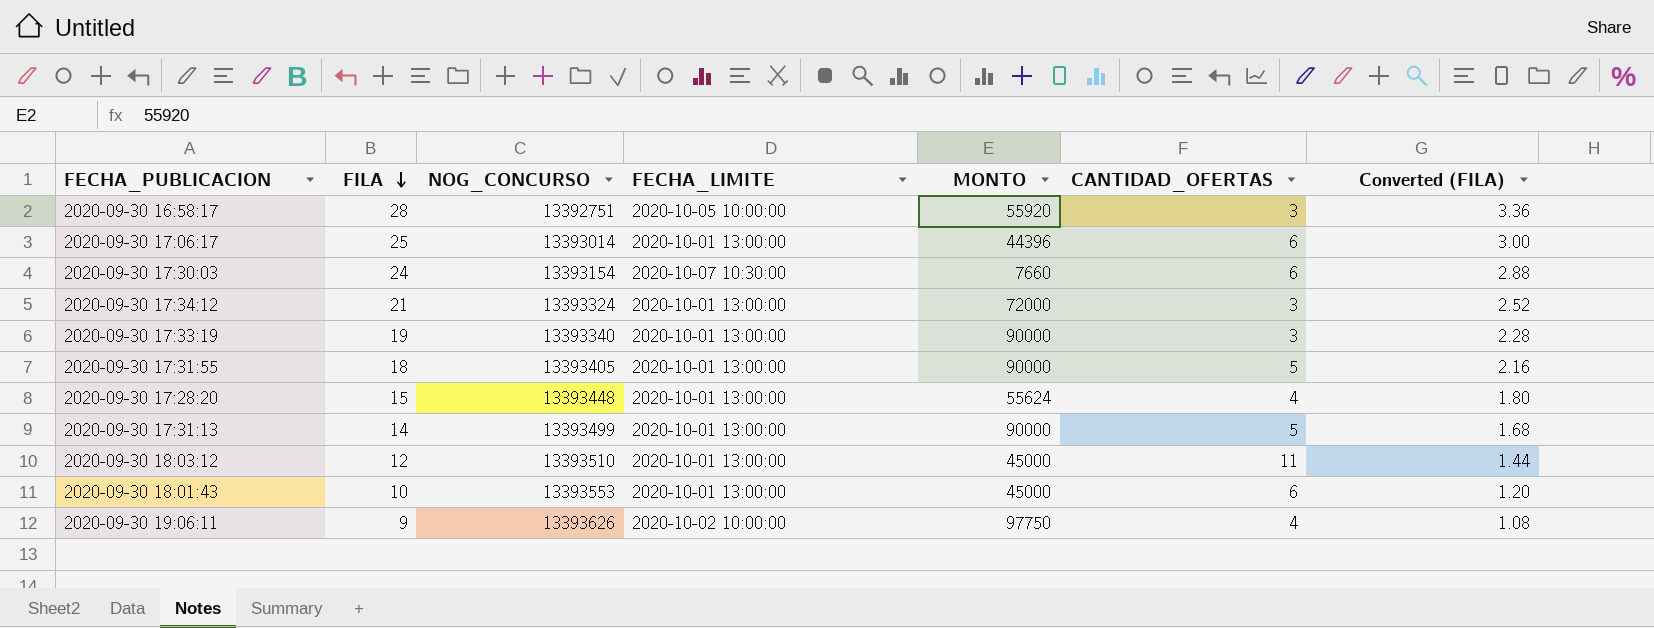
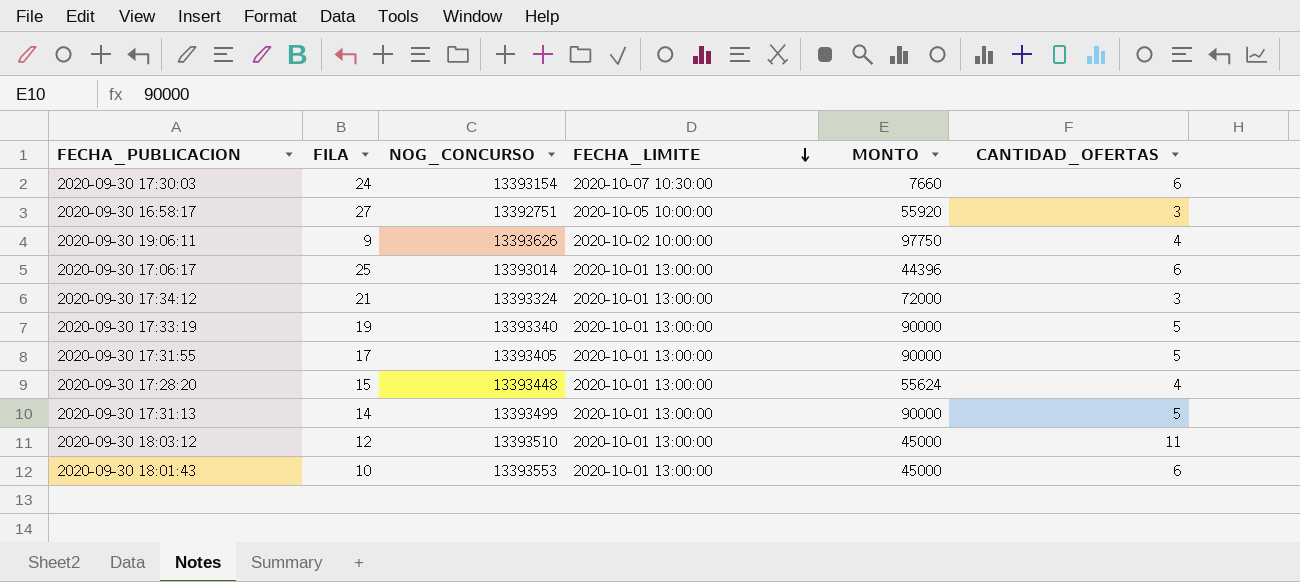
row order: FILA descending -> FECHA_LIMITE descending
column Converted (FILA) | formula: [FILA] * 0.12 -> none
2020-09-30 16:58:17 | FILA: 28 -> 27
2020-09-30 17:33:19 | CANTIDAD_OFERTAS: 3 -> 5
2020-09-30 17:31:55 | FILA: 18 -> 17

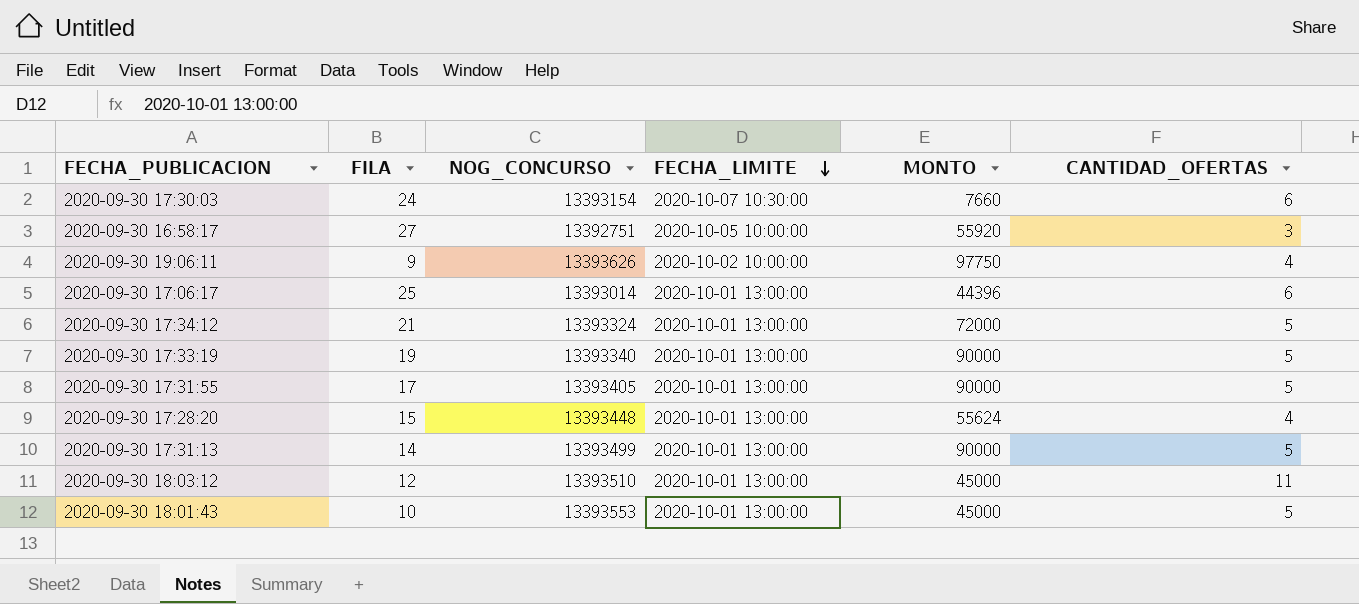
2020-09-30 17:34:12 | CANTIDAD_OFERTAS: 3 -> 5
2020-09-30 18:01:43 | CANTIDAD_OFERTAS: 6 -> 5

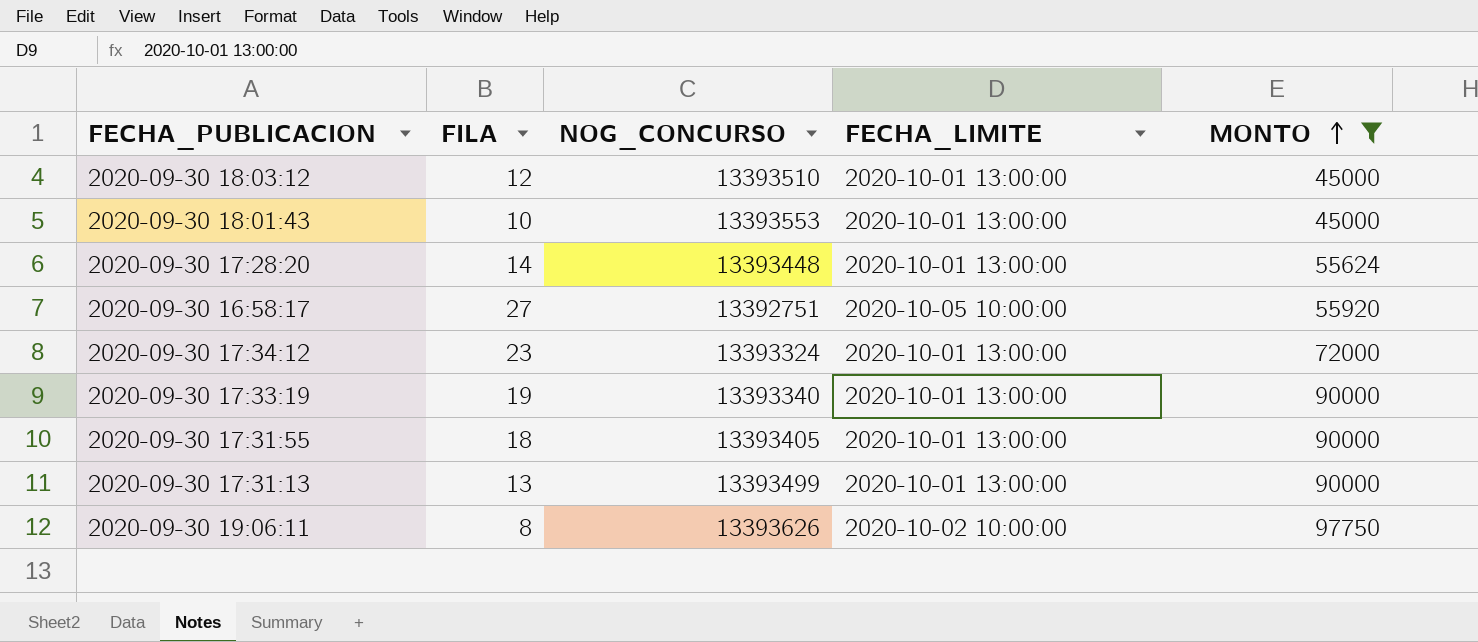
filter: none -> MONTO >= 45000
row order: FECHA_LIMITE descending -> MONTO ascending
column CANTIDAD_OFERTAS | position: 6 -> none
2020-09-30 17:28:20 | FILA: 15 -> 14
2020-09-30 17:34:12 | FILA: 21 -> 23
2020-09-30 17:31:55 | FILA: 17 -> 18
2020-09-30 17:31:13 | FILA: 14 -> 13
2020-09-30 19:06:11 | FILA: 9 -> 8

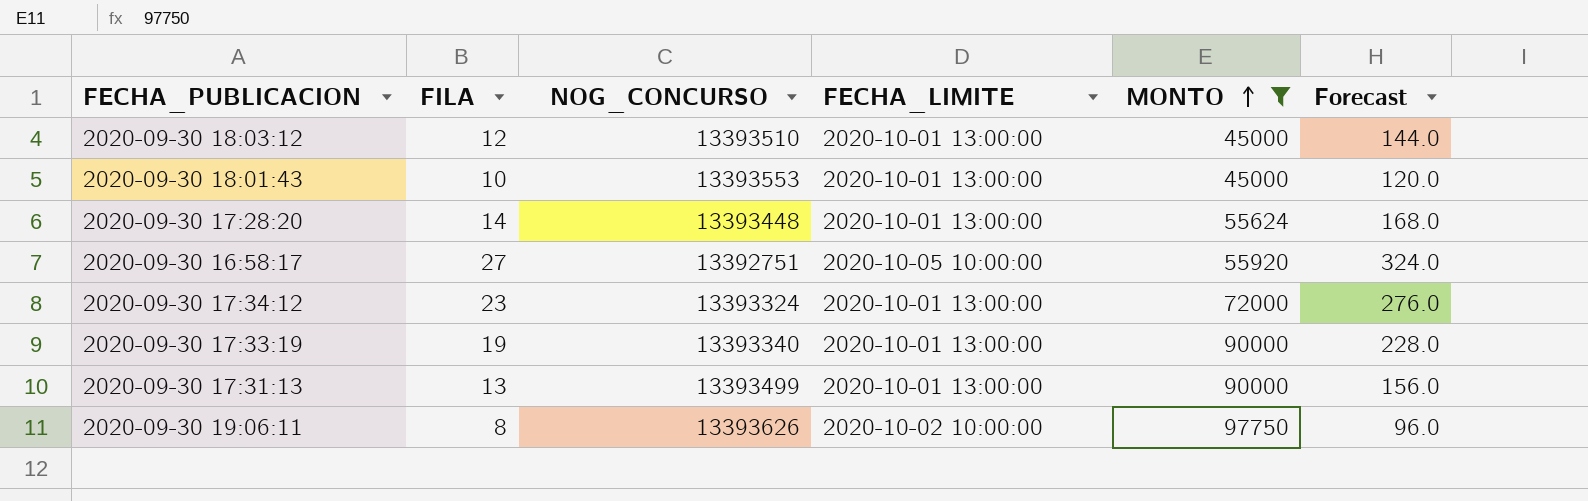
column Forecast | formula: none -> [FILA] * 12
row 2020-09-30 17:31:55: 18 | 13393405 | 2020-10-01 13:00:00 | 90000 -> none

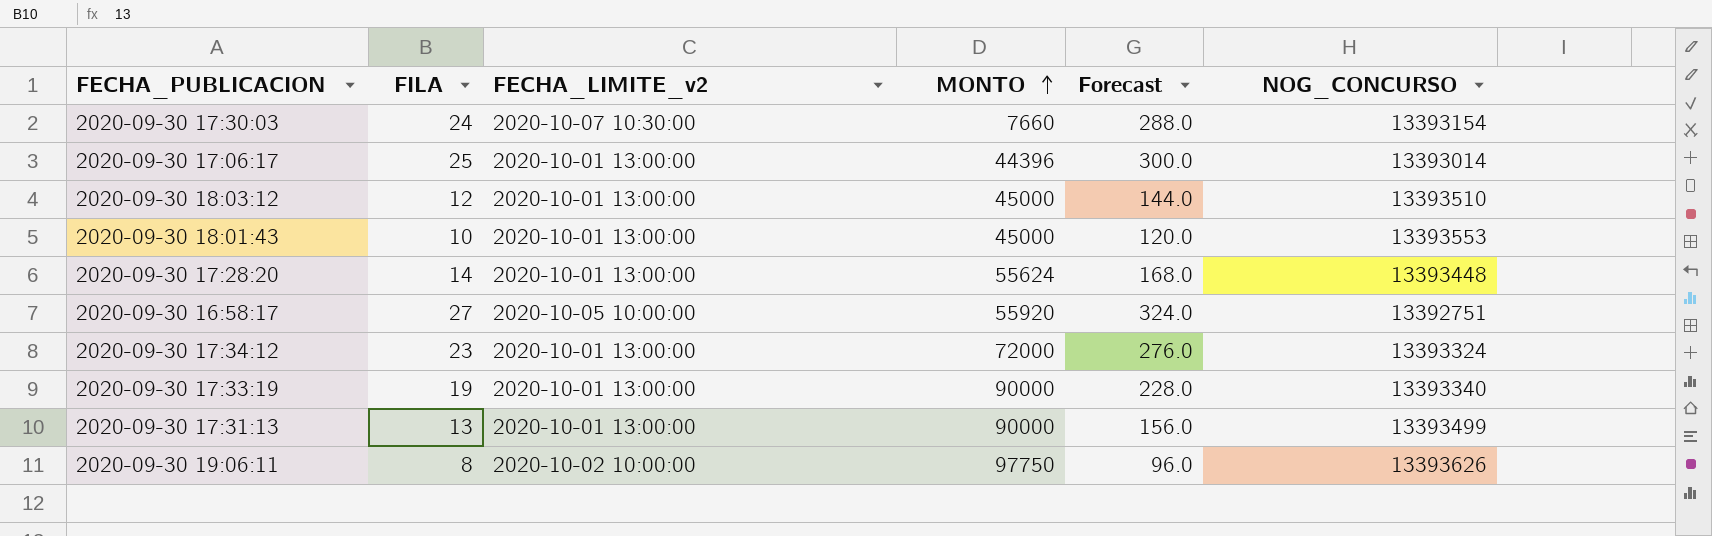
filter: MONTO >= 45000 -> none
column name: FECHA_LIMITE -> FECHA_LIMITE_v2
column NOG_CONCURSO | position: 3 -> 6

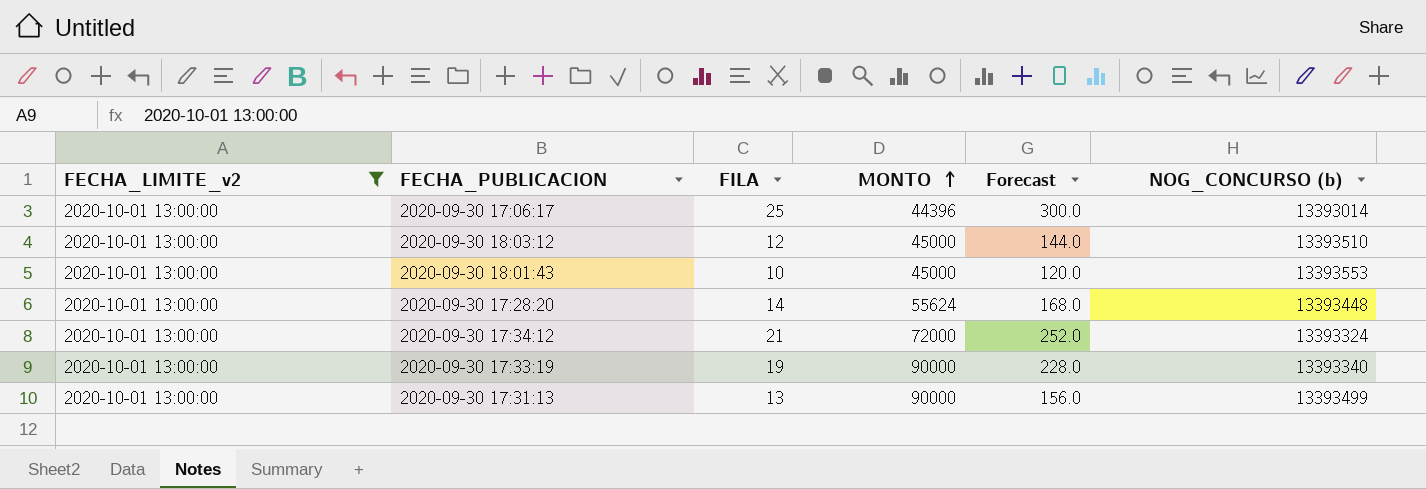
filter: none -> FECHA_LIMITE_v2 = 2020-10-01 13:00:00
column FECHA_LIMITE_v2 | position: 3 -> 1
column name: NOG_CONCURSO -> NOG_CONCURSO (b)
2020-09-30 17:34:12 | FILA: 23 -> 21
2020-09-30 17:34:12 | Forecast: 276.0 -> 252.0

